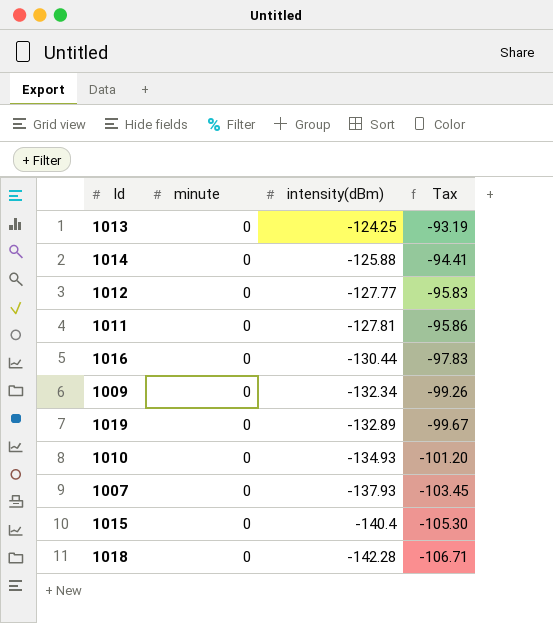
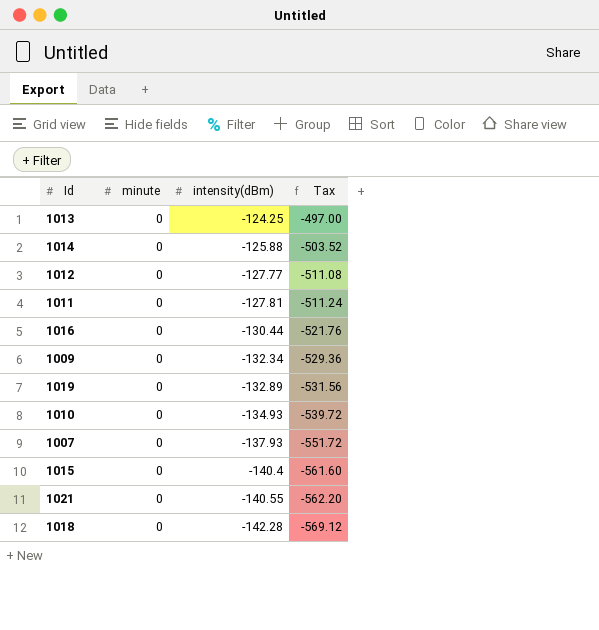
column Tax | formula: [intensity(dBm)] * 0.75 -> [intensity(dBm)] * 4
row 1021: none -> 0 | -140.55 | -562.20

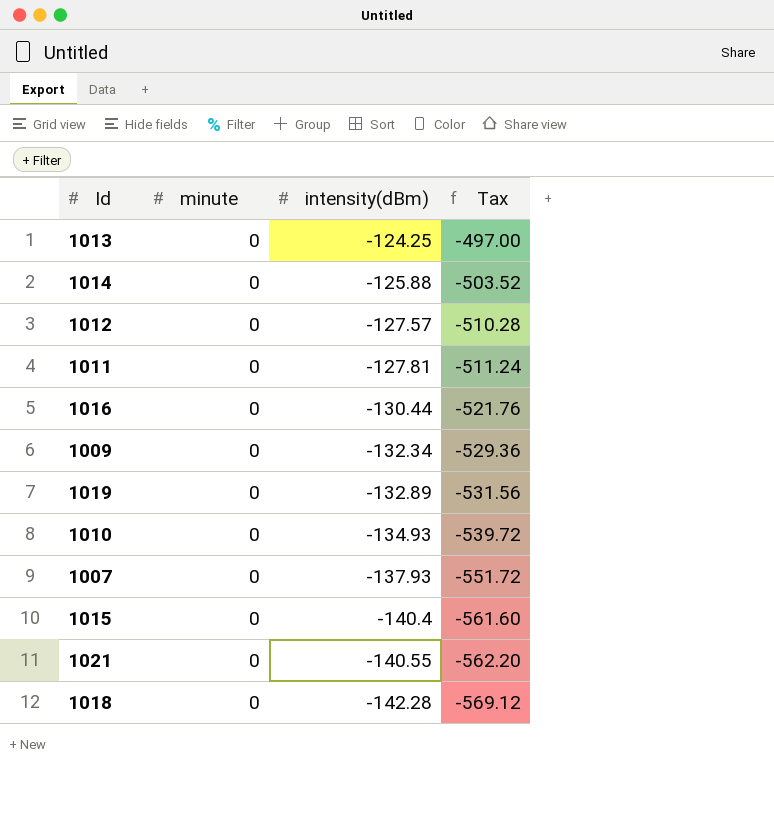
1012 | intensity(dBm): -127.77 -> -127.57
1012 | Tax: -511.08 -> -510.28

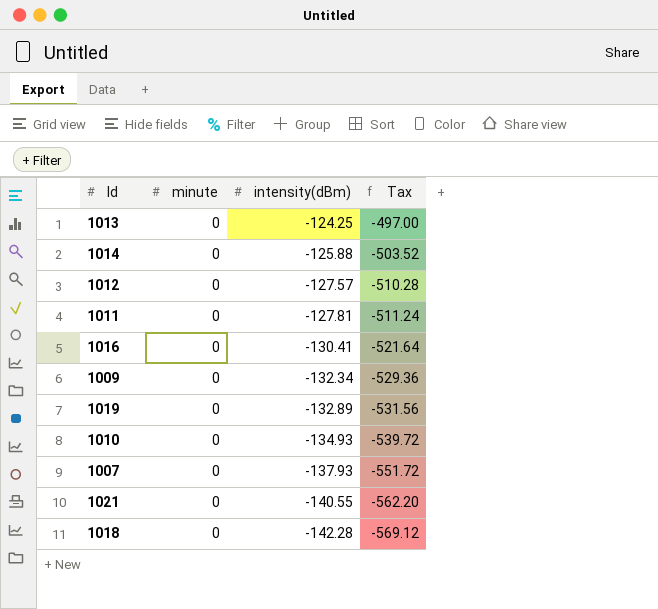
row 1015: 0 | -140.4 | -561.60 -> none
1016 | intensity(dBm): -130.44 -> -130.41
1016 | Tax: -521.76 -> -521.64

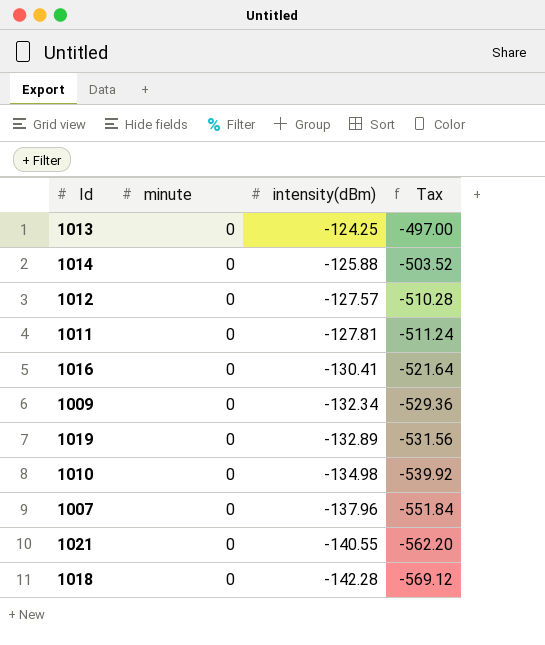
1010 | intensity(dBm): -134.93 -> -134.98
1010 | Tax: -539.72 -> -539.92
1007 | intensity(dBm): -137.93 -> -137.96
1007 | Tax: -551.72 -> -551.84

